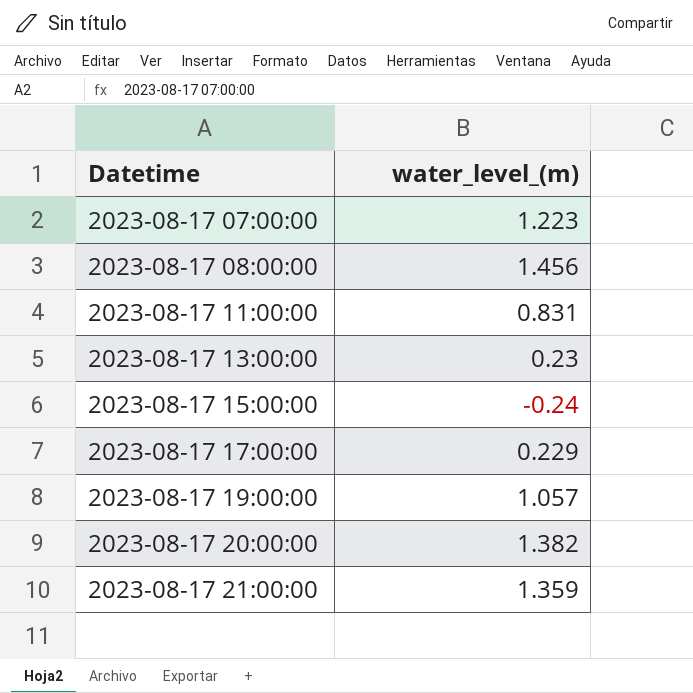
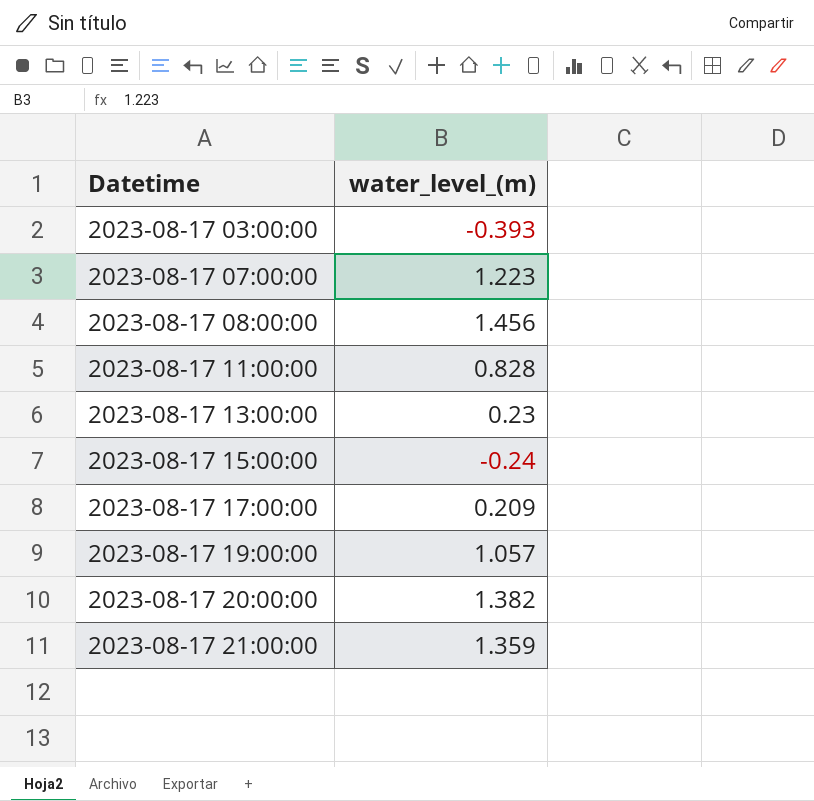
row 2023-08-17 03:00:00: none -> -0.393
2023-08-17 11:00:00 | water_level_(m): 0.831 -> 0.828
2023-08-17 17:00:00 | water_level_(m): 0.229 -> 0.209

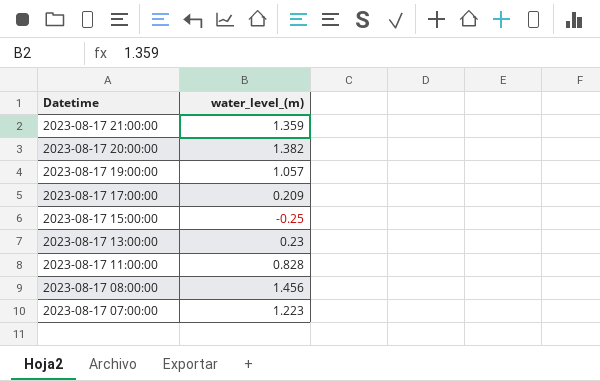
row order: Datetime ascending -> Datetime descending
row 2023-08-17 03:00:00: -0.393 -> none
2023-08-17 15:00:00 | water_level_(m): -0.24 -> -0.25

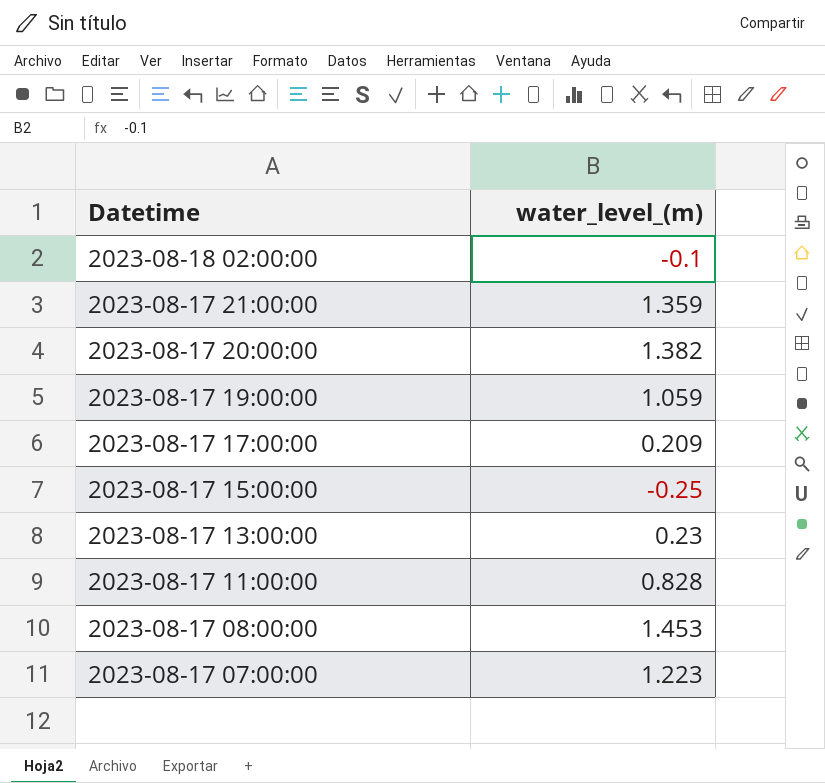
row 2023-08-18 02:00:00: none -> -0.1
2023-08-17 19:00:00 | water_level_(m): 1.057 -> 1.059
2023-08-17 08:00:00 | water_level_(m): 1.456 -> 1.453

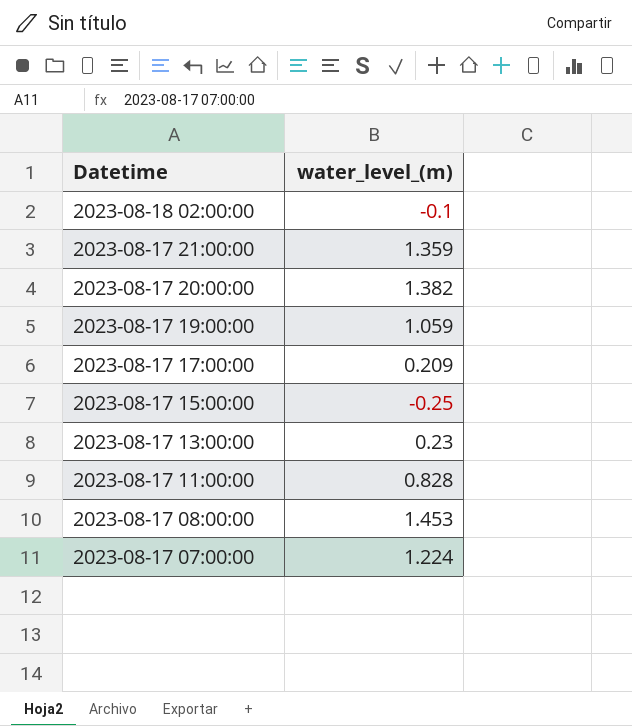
2023-08-17 07:00:00 | water_level_(m): 1.223 -> 1.224

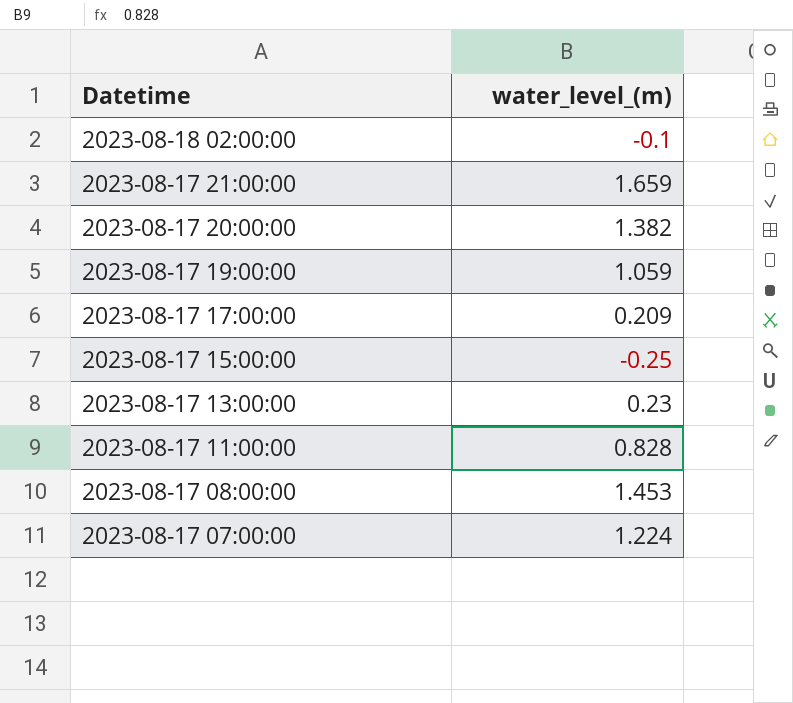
2023-08-17 21:00:00 | water_level_(m): 1.359 -> 1.659

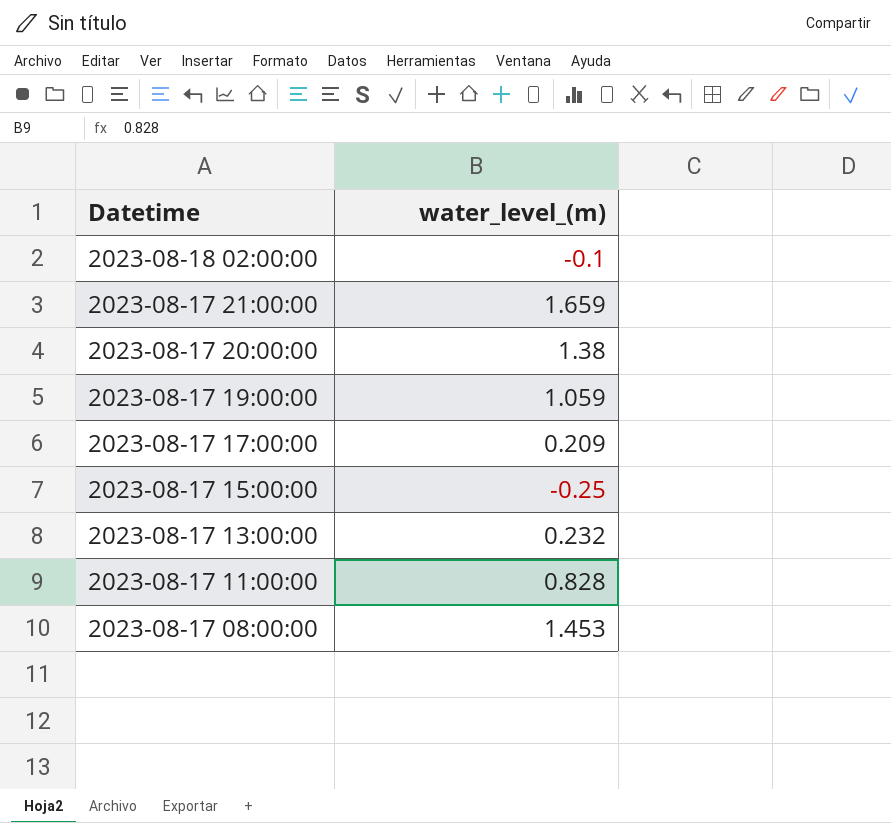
row 2023-08-17 07:00:00: 1.224 -> none
2023-08-17 20:00:00 | water_level_(m): 1.382 -> 1.38
2023-08-17 13:00:00 | water_level_(m): 0.23 -> 0.232

